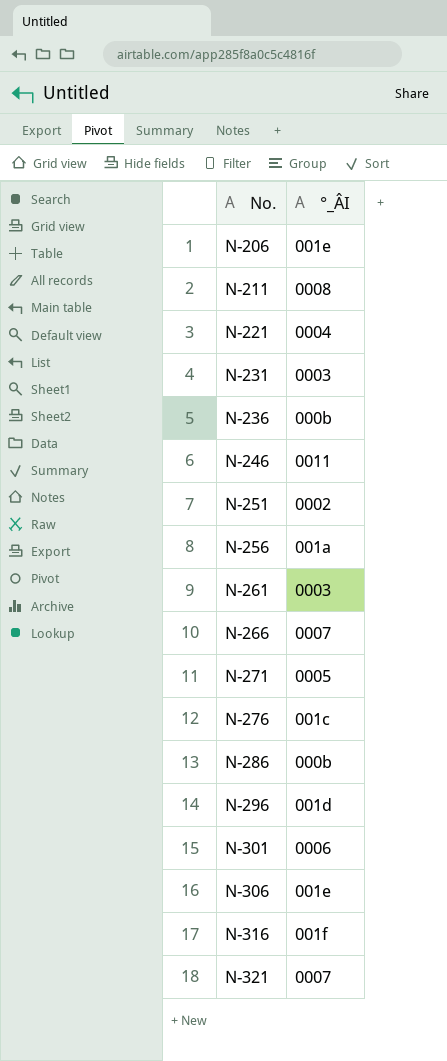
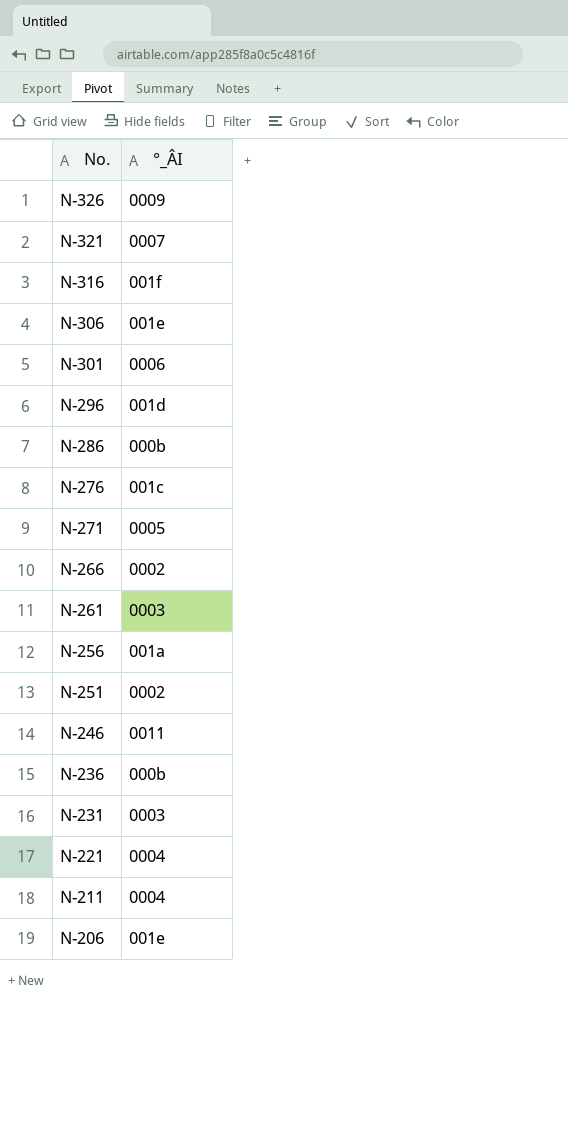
row order: No. ascending -> No. descending
row N-326: none -> 0009
N-266 | °_ÂI: 0007 -> 0002
N-211 | °_ÂI: 0008 -> 0004

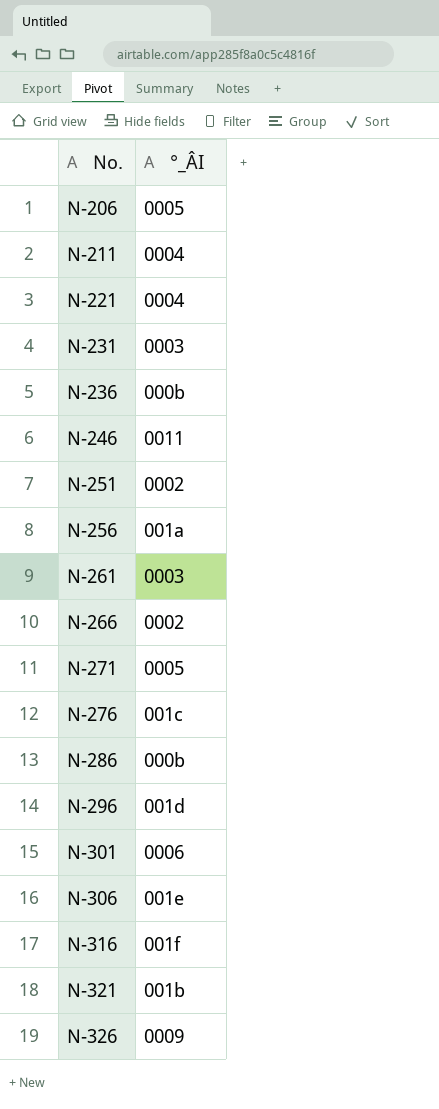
row order: No. descending -> No. ascending
N-206 | °_ÂI: 001e -> 0005
N-321 | °_ÂI: 0007 -> 001b

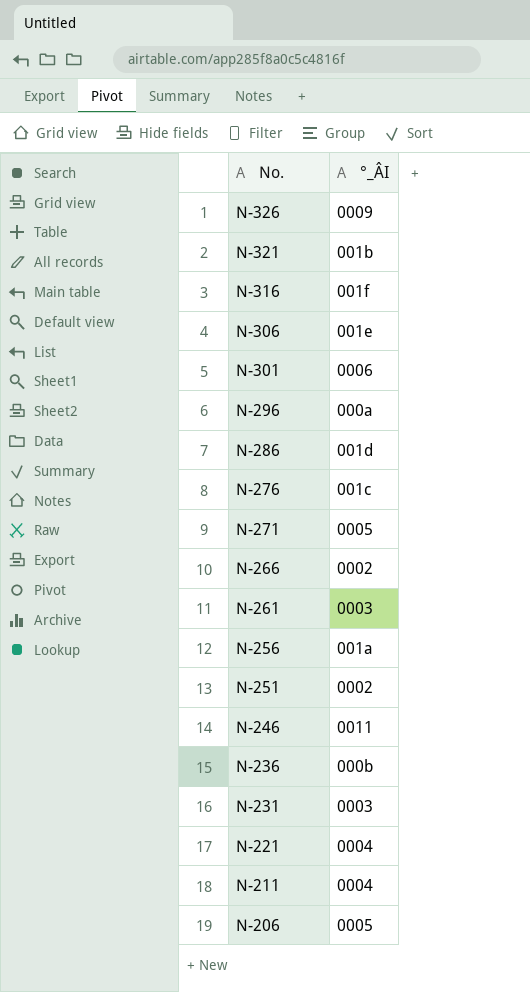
row order: No. ascending -> No. descending
N-296 | °_ÂI: 001d -> 000a
N-286 | °_ÂI: 000b -> 001d

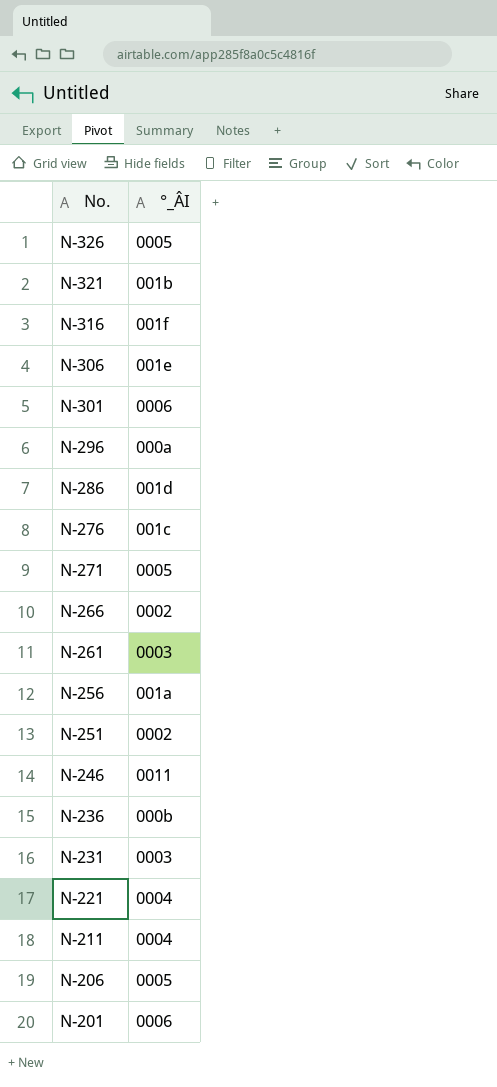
N-326 | °_ÂI: 0009 -> 0005
row N-201: none -> 0006

